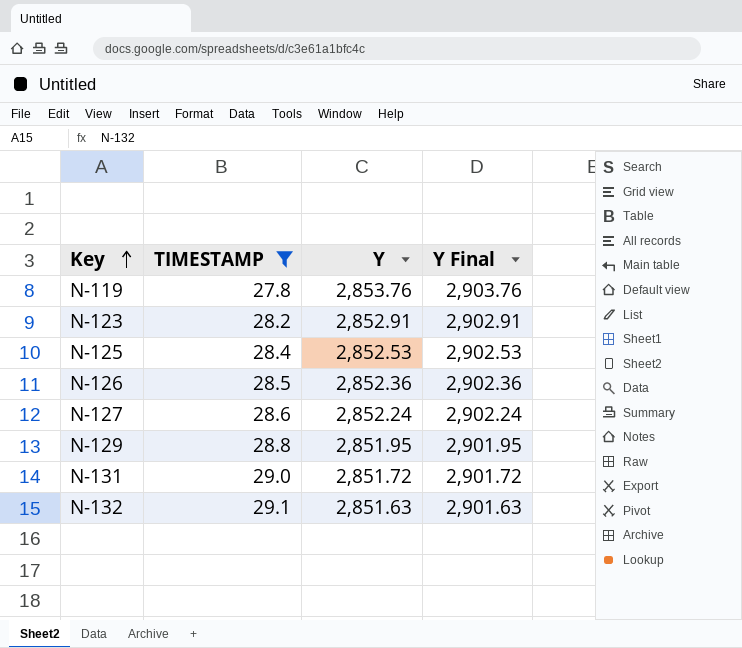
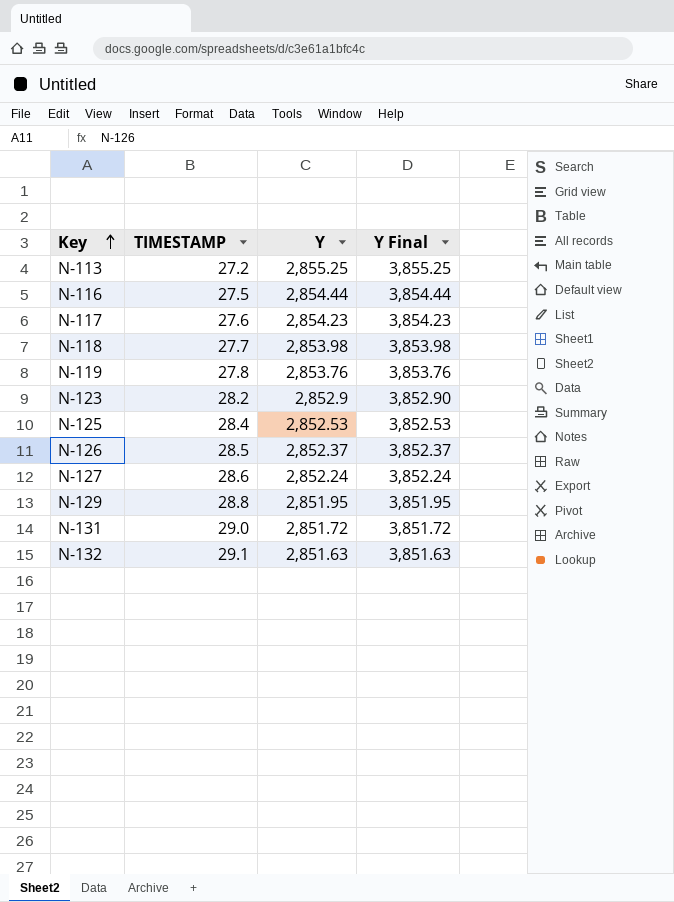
filter: TIMESTAMP >= 27.8 -> none
column Y Final | formula: [Y] + 50 -> [Y] + 1000
N-123 | Y: 2,852.91 -> 2,852.9
N-126 | Y: 2,852.36 -> 2,852.37

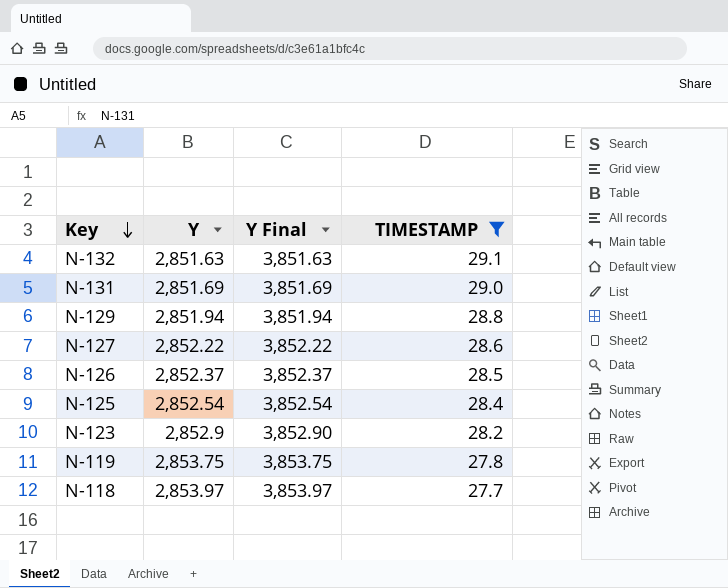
filter: none -> TIMESTAMP >= 27.7
row order: Key ascending -> Key descending
column TIMESTAMP | position: 2 -> 4
N-131 | Y: 2,851.72 -> 2,851.69
N-131 | Y Final: 3,851.72 -> 3,851.69
N-129 | Y: 2,851.95 -> 2,851.94
N-129 | Y Final: 3,851.95 -> 3,851.94
N-127 | Y: 2,852.24 -> 2,852.22
N-127 | Y Final: 3,852.24 -> 3,852.22
N-125 | Y: 2,852.53 -> 2,852.54
N-125 | Y Final: 3,852.53 -> 3,852.54
N-119 | Y: 2,853.76 -> 2,853.75
N-119 | Y Final: 3,853.76 -> 3,853.75
N-118 | Y: 2,853.98 -> 2,853.97
N-118 | Y Final: 3,853.98 -> 3,853.97

